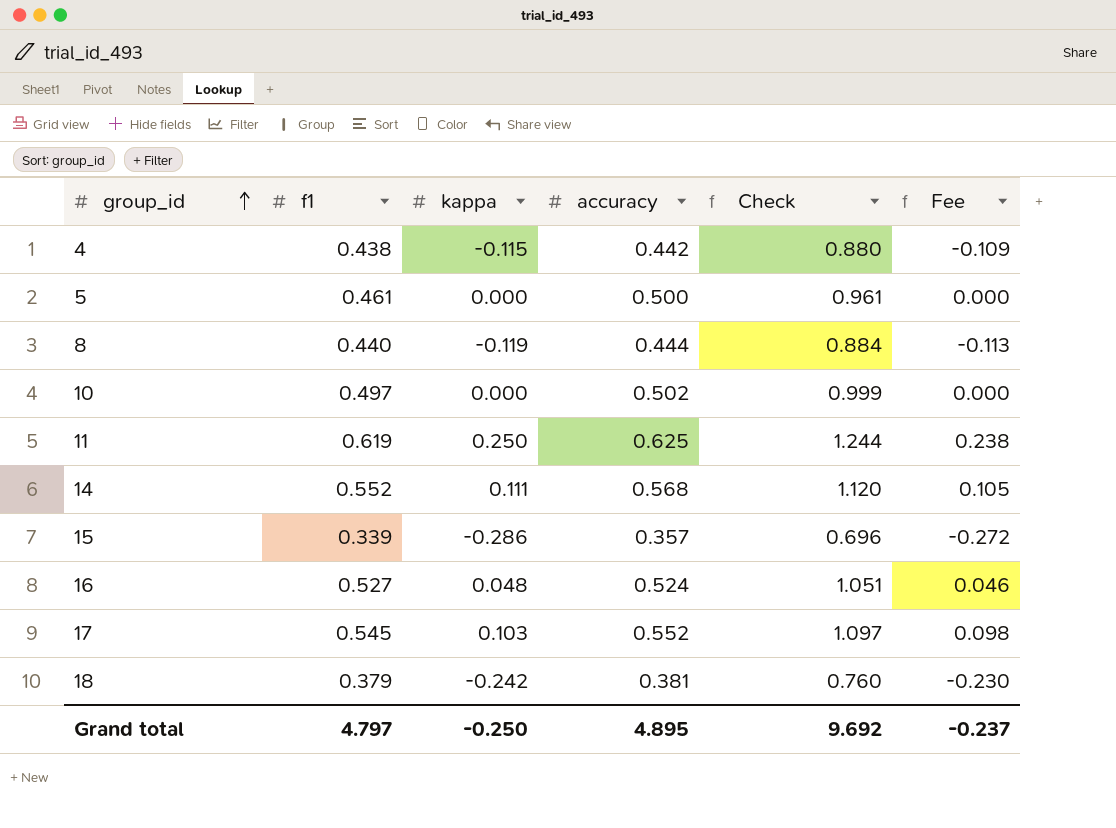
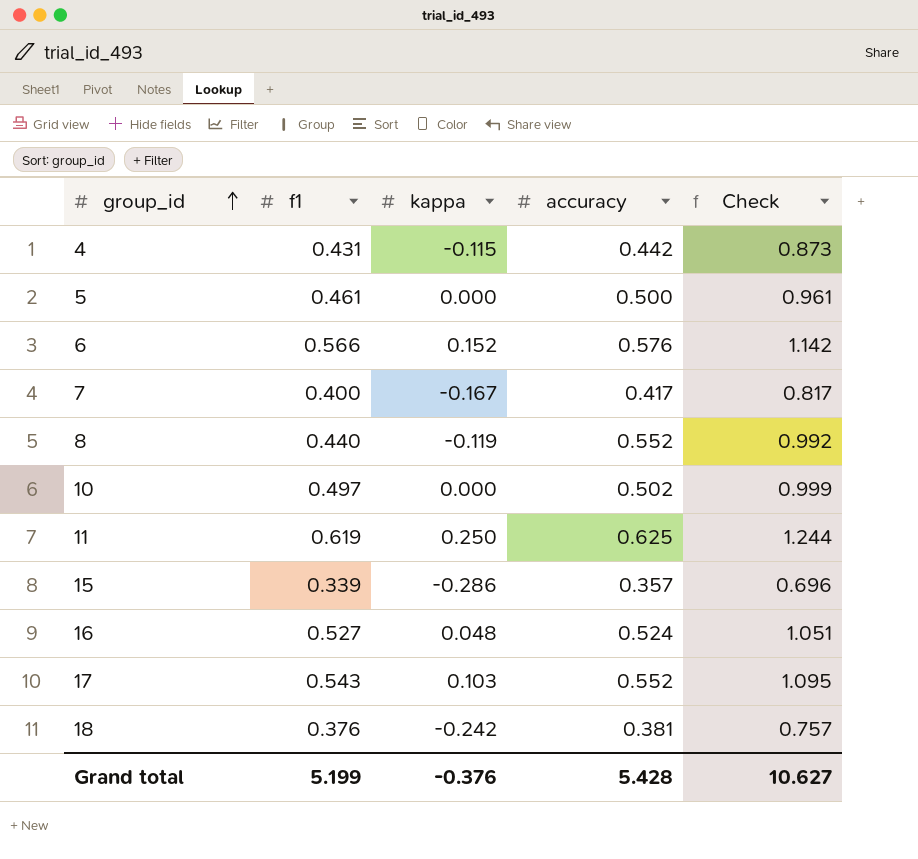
column Fee | formula: [kappa] * 0.95 -> none
row 14: 0.552 | 0.111 | 0.568 | 1.120 | 0.105 -> none
4 | f1: 0.438 -> 0.431
4 | Check: 0.880 -> 0.873
row 6: none -> 0.566 | 0.152 | 0.576 | 1.142
row 7: none -> 0.400 | -0.167 | 0.417 | 0.817
8 | accuracy: 0.444 -> 0.552
8 | Check: 0.884 -> 0.992
17 | f1: 0.545 -> 0.543
17 | Check: 1.097 -> 1.095
18 | f1: 0.379 -> 0.376
18 | Check: 0.760 -> 0.757
Grand total | f1: 4.797 -> 5.199
Grand total | kappa: -0.250 -> -0.376
Grand total | accuracy: 4.895 -> 5.428
Grand total | Check: 9.692 -> 10.627

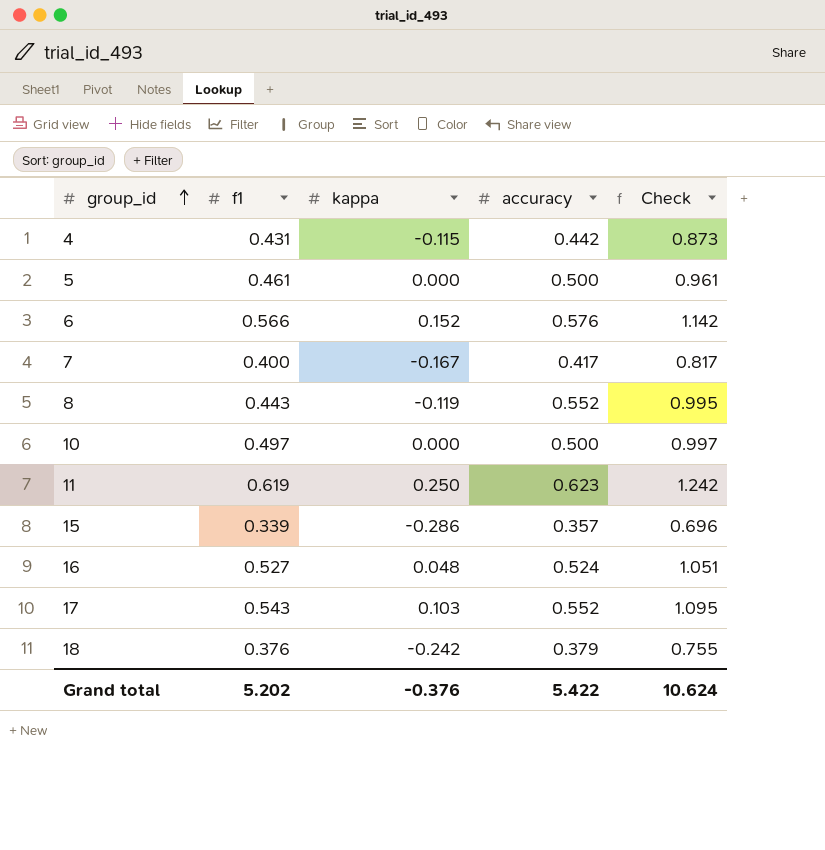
8 | f1: 0.440 -> 0.443
8 | Check: 0.992 -> 0.995
10 | accuracy: 0.502 -> 0.500
10 | Check: 0.999 -> 0.997
11 | accuracy: 0.625 -> 0.623
11 | Check: 1.244 -> 1.242
18 | accuracy: 0.381 -> 0.379
18 | Check: 0.757 -> 0.755
Grand total | f1: 5.199 -> 5.202
Grand total | accuracy: 5.428 -> 5.422
Grand total | Check: 10.627 -> 10.624

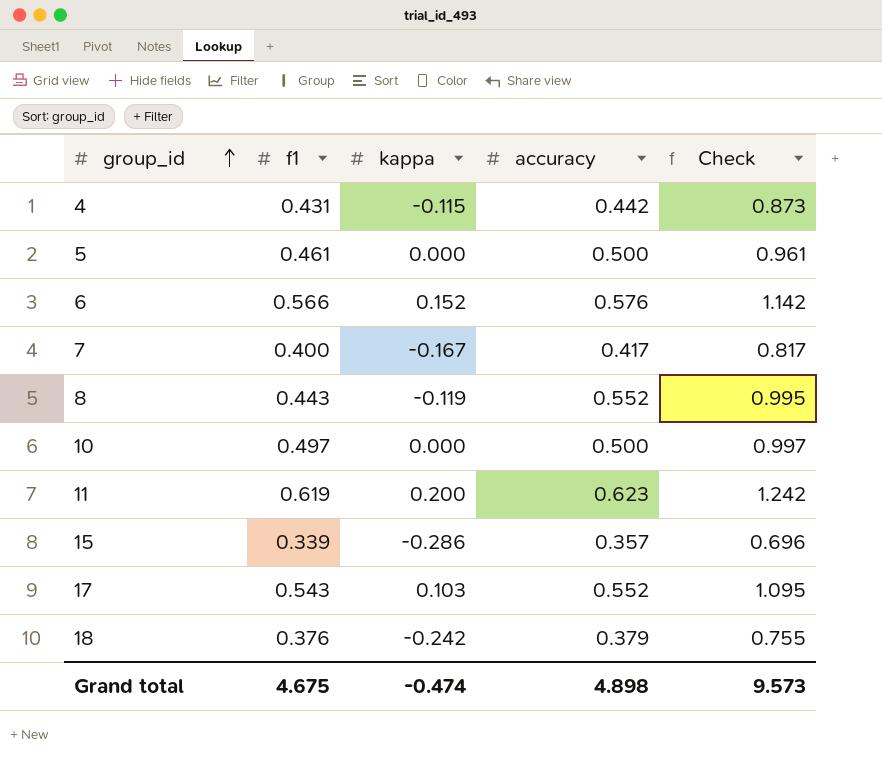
row 16: 0.527 | 0.048 | 0.524 | 1.051 -> none
11 | kappa: 0.250 -> 0.200
Grand total | f1: 5.202 -> 4.675
Grand total | kappa: -0.376 -> -0.474
Grand total | accuracy: 5.422 -> 4.898
Grand total | Check: 10.624 -> 9.573

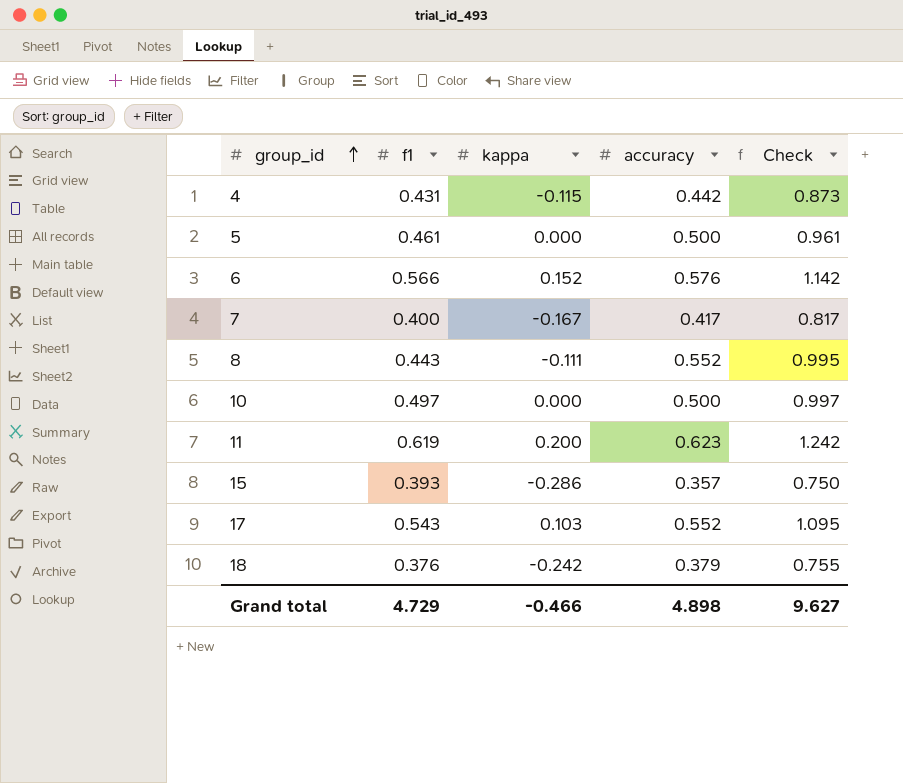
8 | kappa: -0.119 -> -0.111
15 | f1: 0.339 -> 0.393
15 | Check: 0.696 -> 0.750
Grand total | f1: 4.675 -> 4.729
Grand total | kappa: -0.474 -> -0.466
Grand total | Check: 9.573 -> 9.627

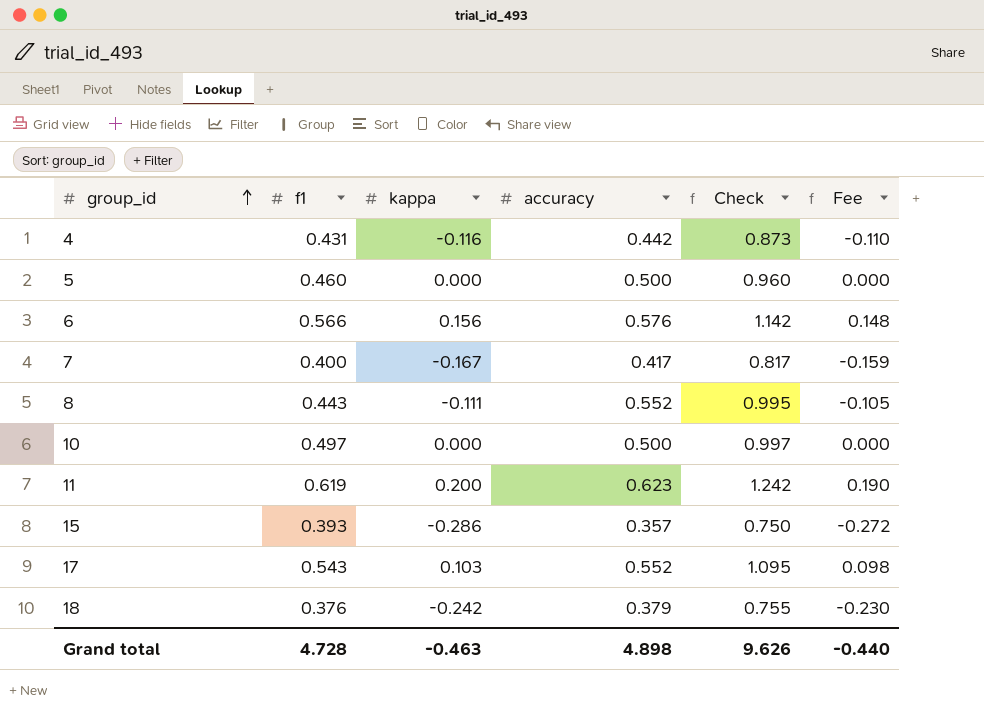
column Fee | formula: none -> [kappa] * 0.95
4 | kappa: -0.115 -> -0.116
5 | f1: 0.461 -> 0.460
5 | Check: 0.961 -> 0.960
6 | kappa: 0.152 -> 0.156
Grand total | f1: 4.729 -> 4.728
Grand total | kappa: -0.466 -> -0.463
Grand total | Check: 9.627 -> 9.626

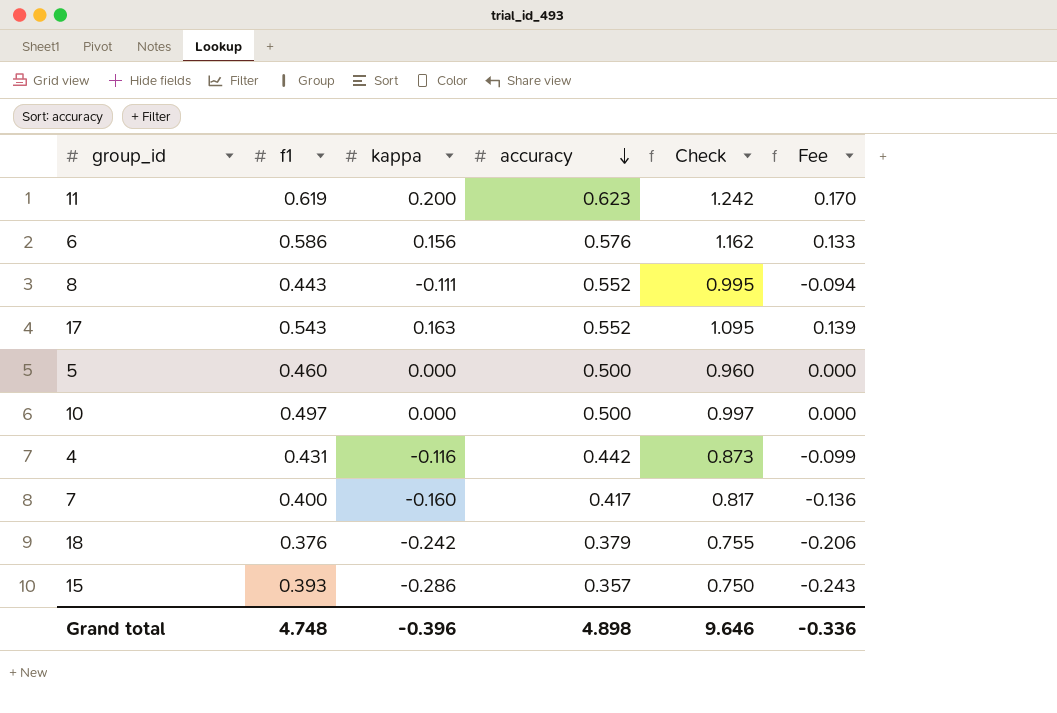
row order: group_id ascending -> accuracy descending
column Fee | formula: [kappa] * 0.95 -> [kappa] * 0.85
6 | f1: 0.566 -> 0.586
6 | Check: 1.142 -> 1.162
17 | kappa: 0.103 -> 0.163
7 | kappa: -0.167 -> -0.160
Grand total | f1: 4.728 -> 4.748
Grand total | kappa: -0.463 -> -0.396
Grand total | Check: 9.626 -> 9.646
Grand total | Fee: -0.440 -> -0.336

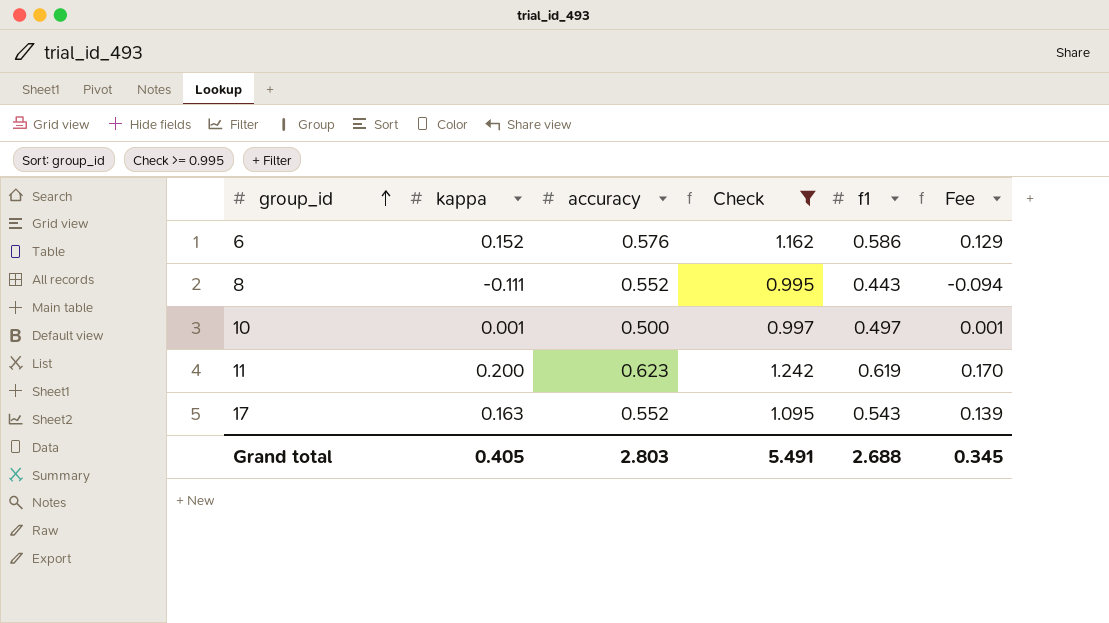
filter: none -> Check >= 0.995
row order: accuracy descending -> group_id ascending
column f1 | position: 2 -> 5
6 | kappa: 0.156 -> 0.152
6 | Fee: 0.133 -> 0.129
10 | kappa: 0.000 -> 0.001
10 | Fee: 0.000 -> 0.001
Grand total | kappa: -0.396 -> 0.405
Grand total | accuracy: 4.898 -> 2.803
Grand total | Check: 9.646 -> 5.491
Grand total | f1: 4.748 -> 2.688
Grand total | Fee: -0.336 -> 0.345

